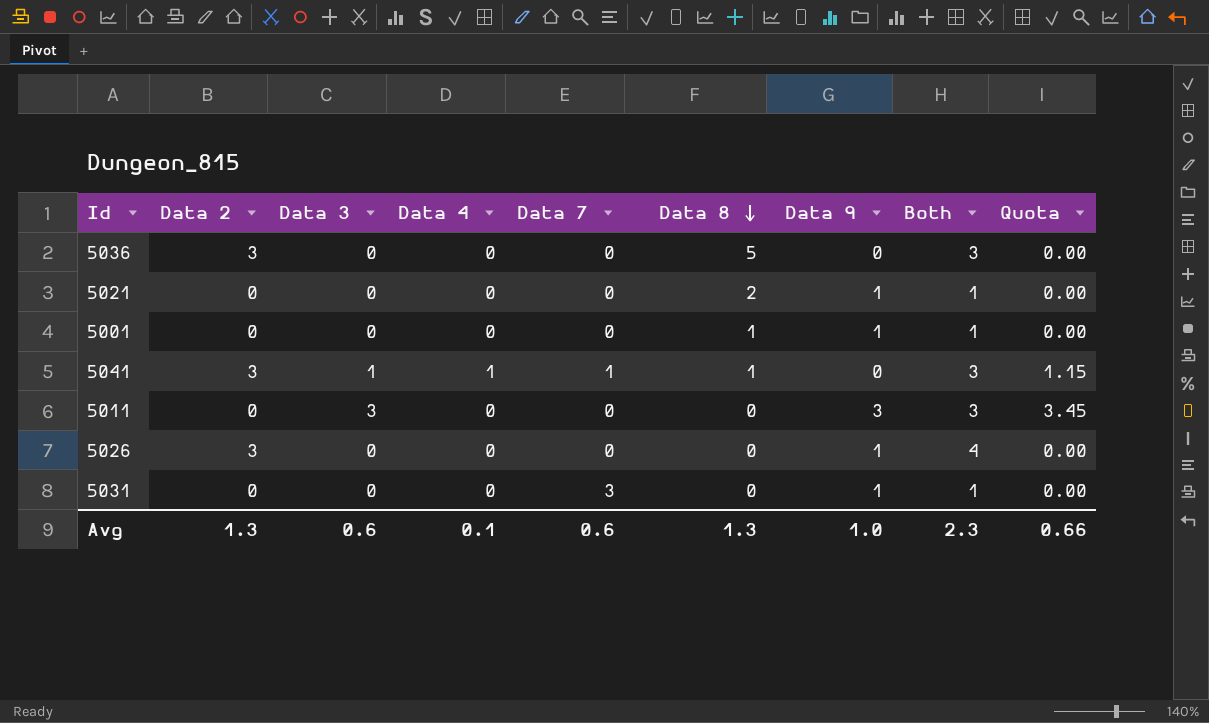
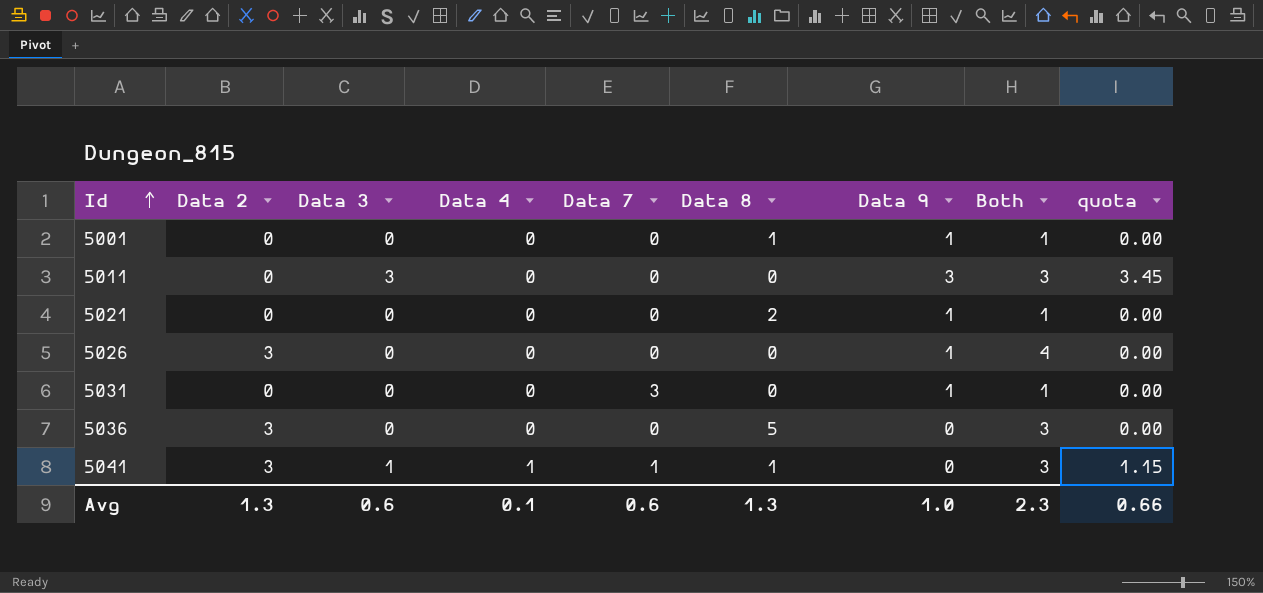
row order: Data 8 descending -> Id ascending
column name: Quota -> quota

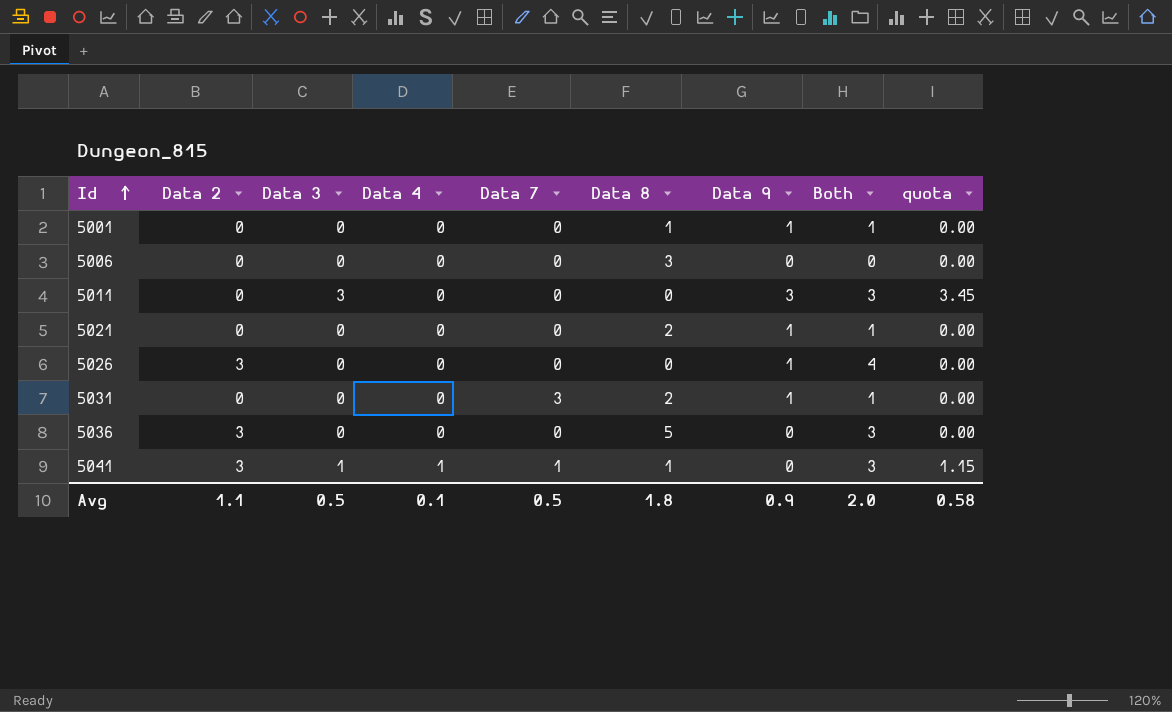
row 5006: none -> 0 | 0 | 0 | 0 | 3 | 0 | 0 | 0.00
5031 | Data 8: 0 -> 2
Avg | Data 2: 1.3 -> 1.1
Avg | Data 3: 0.6 -> 0.5
Avg | Data 7: 0.6 -> 0.5
Avg | Data 8: 1.3 -> 1.8
Avg | Data 9: 1.0 -> 0.9
Avg | Both: 2.3 -> 2.0
Avg | quota: 0.66 -> 0.58

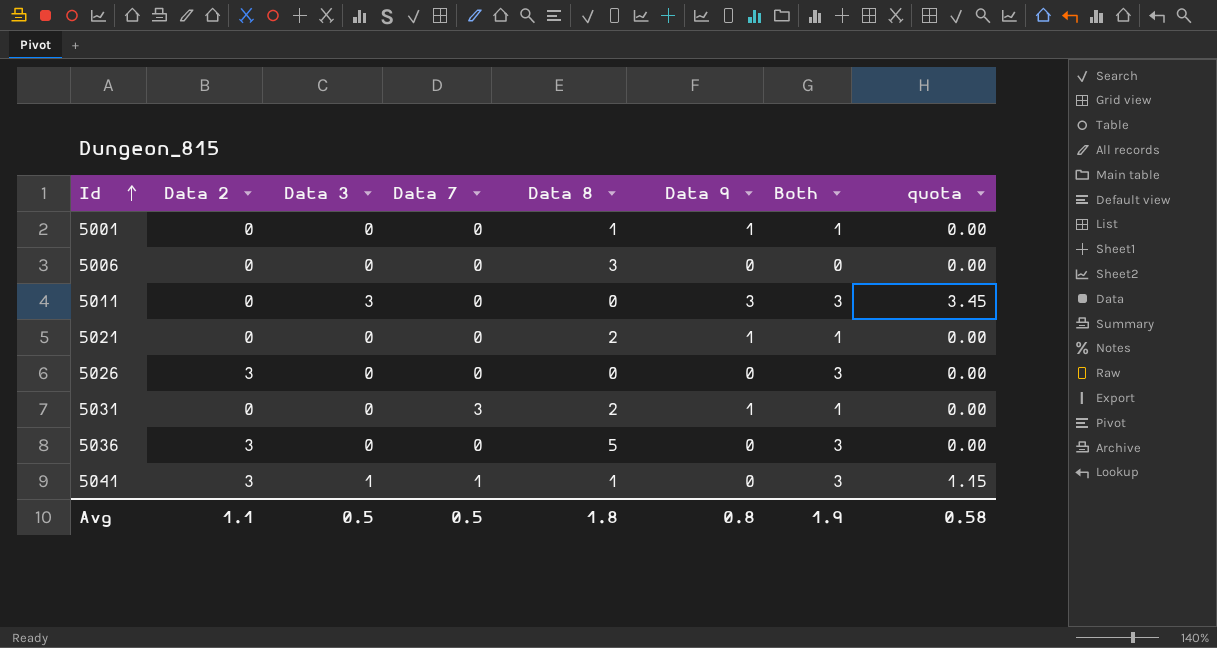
column Data 4 | position: 4 -> none
5026 | Data 9: 1 -> 0
5026 | Both: 4 -> 3
Avg | Data 9: 0.9 -> 0.8
Avg | Both: 2.0 -> 1.9

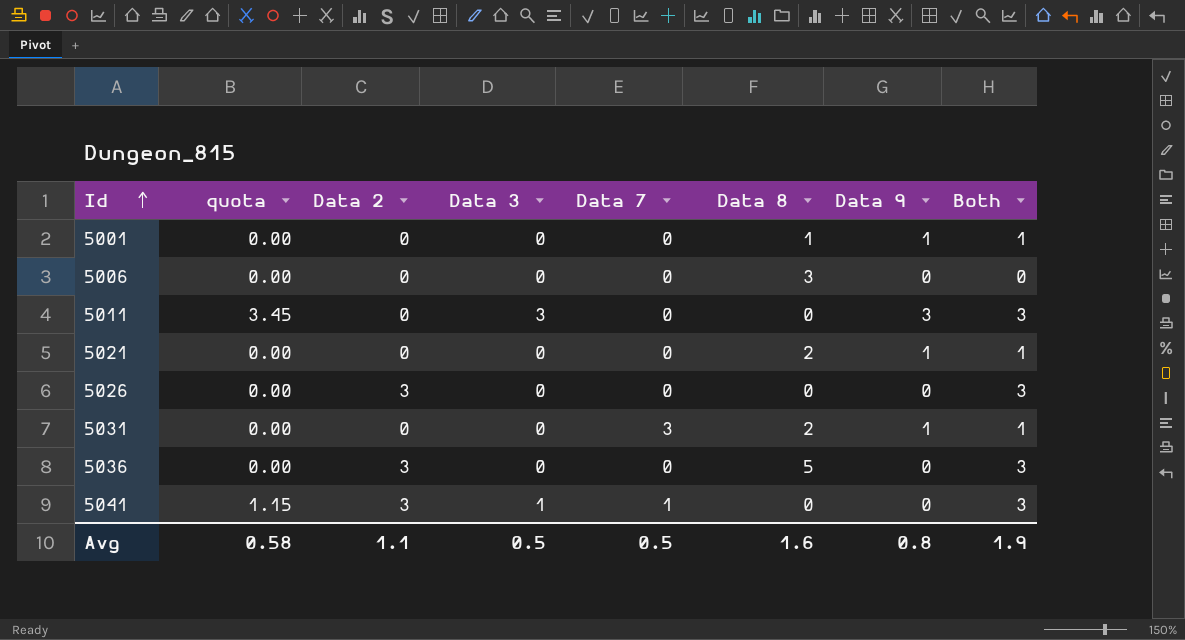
column quota | position: 8 -> 2
5041 | Data 8: 1 -> 0
Avg | Data 8: 1.8 -> 1.6

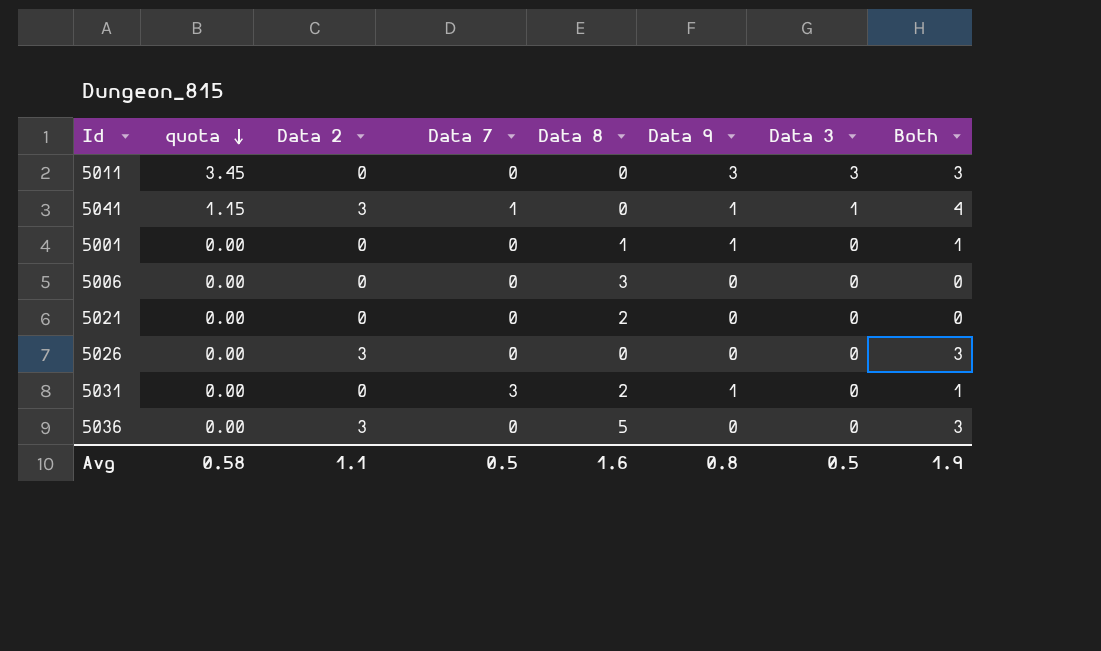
row order: Id ascending -> quota descending
column Data 3 | position: 4 -> 7
5041 | Data 9: 0 -> 1
5041 | Both: 3 -> 4
5021 | Data 9: 1 -> 0
5021 | Both: 1 -> 0

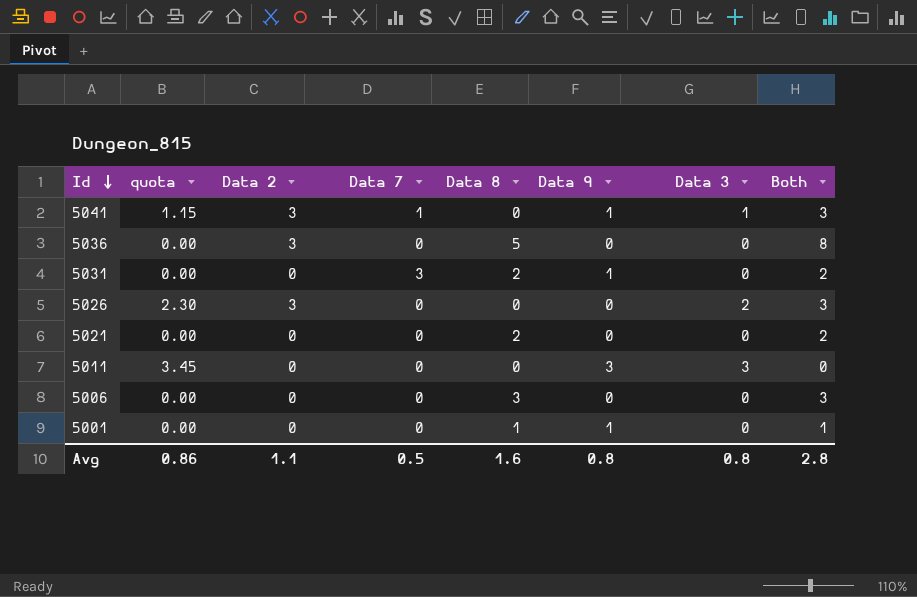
row order: quota descending -> Id descending
column Both | formula: [Data 2] + [Data 9] -> [Data 2] + [Data 8]
5026 | quota: 0.00 -> 2.30
5026 | Data 3: 0 -> 2
Avg | quota: 0.58 -> 0.86
Avg | Data 3: 0.5 -> 0.8
Avg | Both: 1.9 -> 2.8

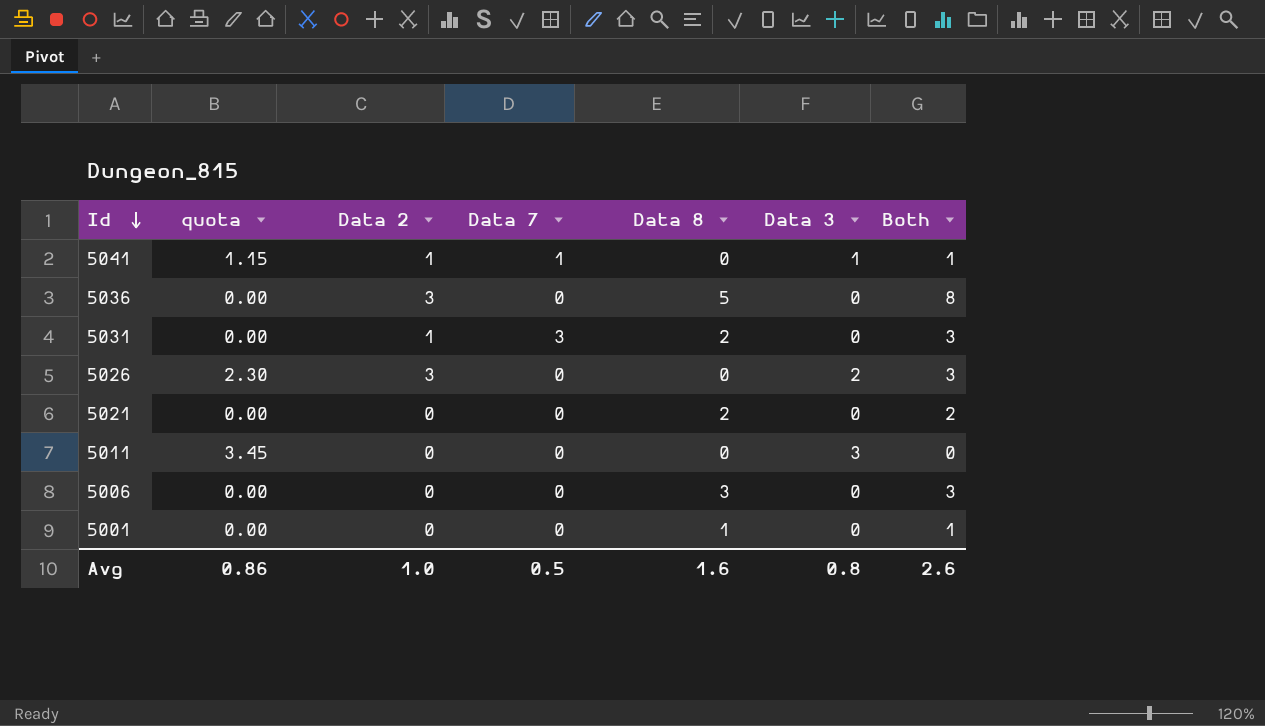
column Data 9 | position: 6 -> none
5041 | Data 2: 3 -> 1
5041 | Both: 3 -> 1
5031 | Data 2: 0 -> 1
5031 | Both: 2 -> 3
Avg | Data 2: 1.1 -> 1.0
Avg | Both: 2.8 -> 2.6

